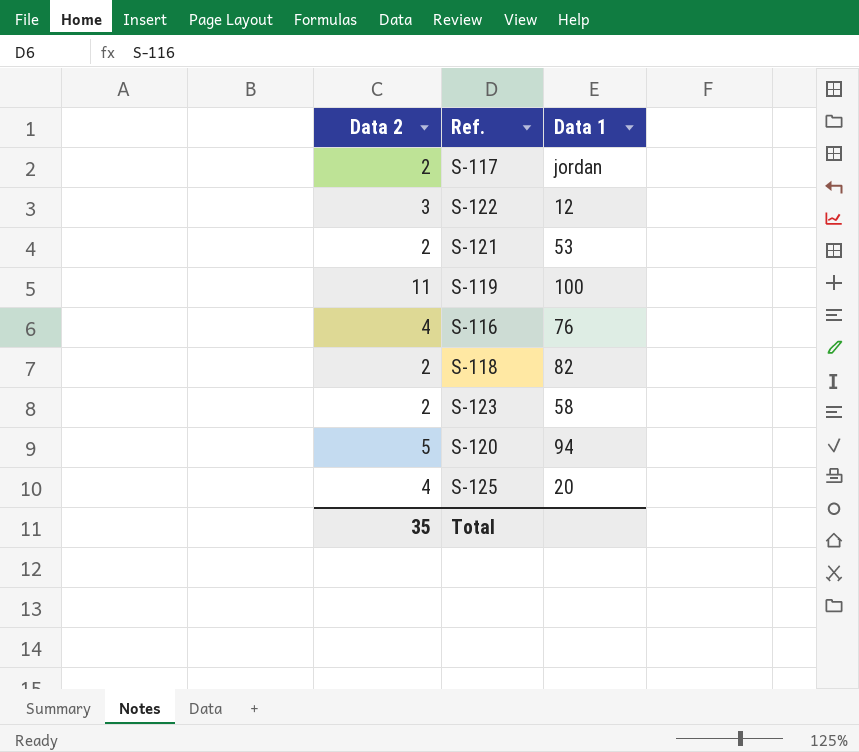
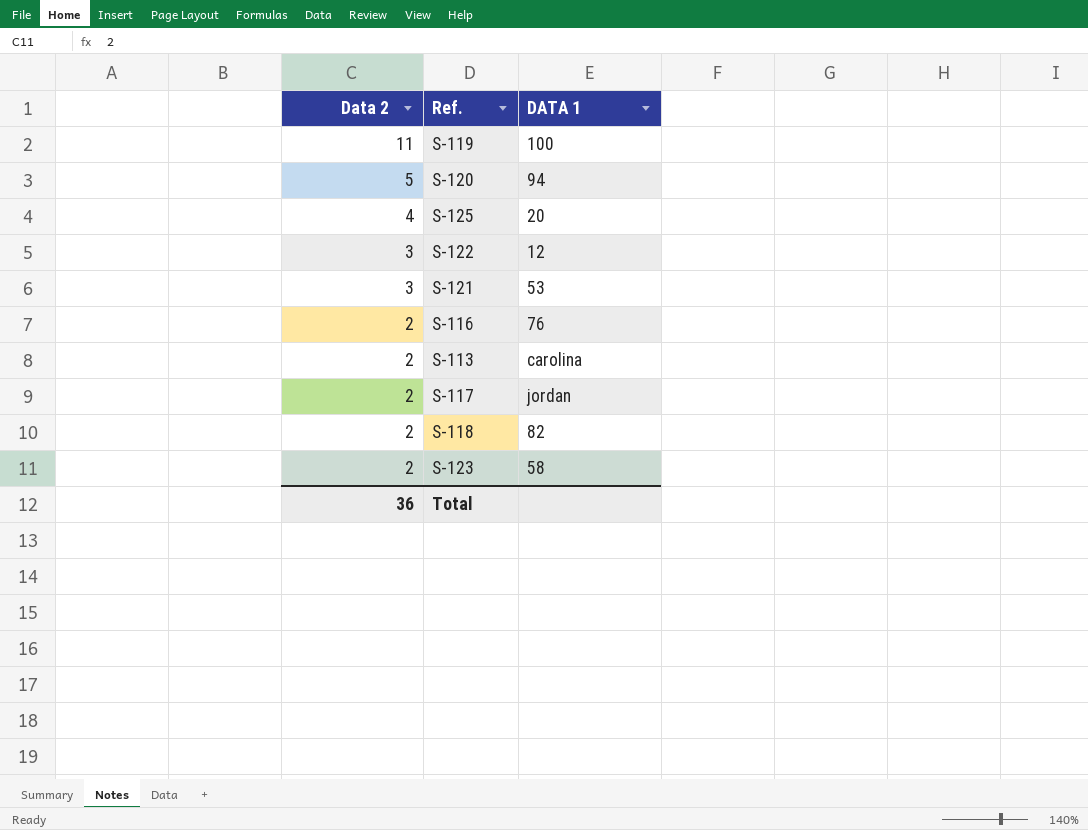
row order: none -> Data 2 descending
column name: Data 1 -> DATA 1
S-121 | Data 2: 2 -> 3
S-116 | Data 2: 4 -> 2
row S-113: none -> 2 | carolina
Total | Data 2: 35 -> 36

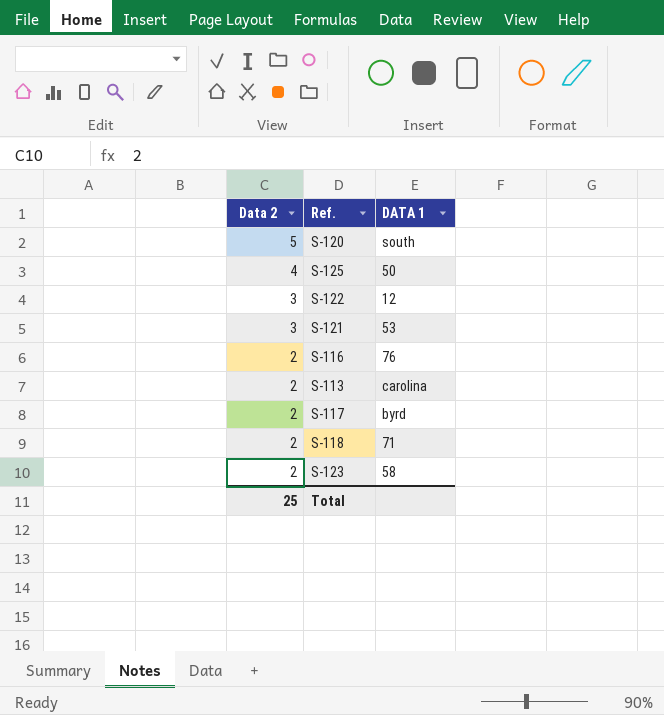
row S-119: 11 | 100 -> none
S-120 | DATA 1: 94 -> south
S-125 | DATA 1: 20 -> 50
S-117 | DATA 1: jordan -> byrd
S-118 | DATA 1: 82 -> 71
Total | Data 2: 36 -> 25

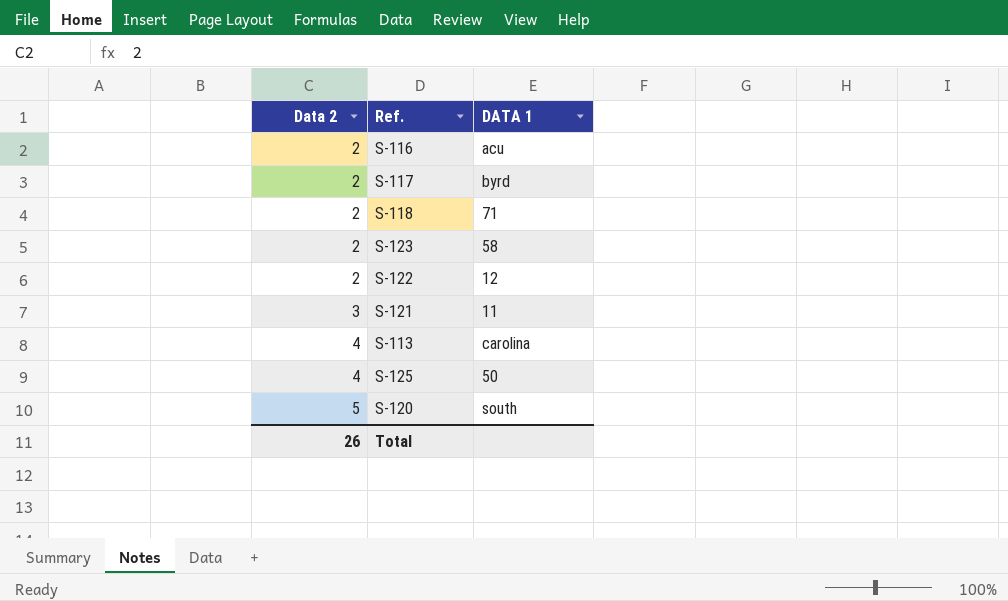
row order: Data 2 descending -> Data 2 ascending
S-116 | DATA 1: 76 -> acu
S-122 | Data 2: 3 -> 2
S-121 | DATA 1: 53 -> 11
S-113 | Data 2: 2 -> 4
Total | Data 2: 25 -> 26

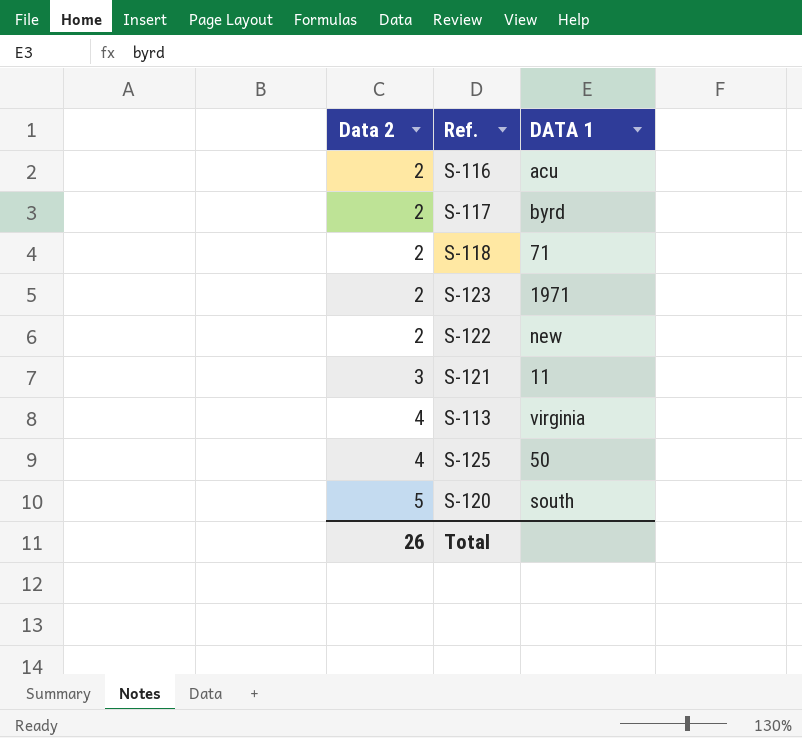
S-123 | DATA 1: 58 -> 1971
S-122 | DATA 1: 12 -> new
S-113 | DATA 1: carolina -> virginia

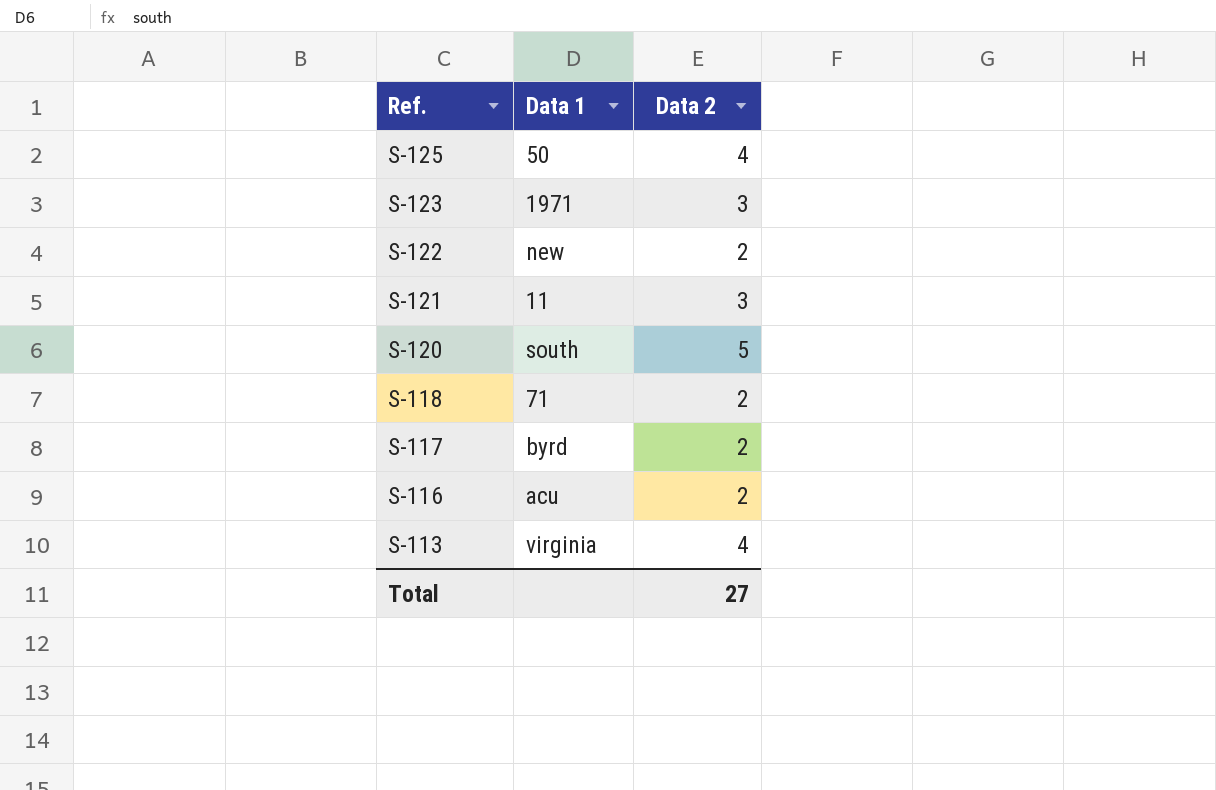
row order: Data 2 ascending -> Ref. descending
column name: DATA 1 -> Data 1
column Data 2 | position: 1 -> 3
S-123 | Data 2: 2 -> 3
Total | Data 2: 26 -> 27

